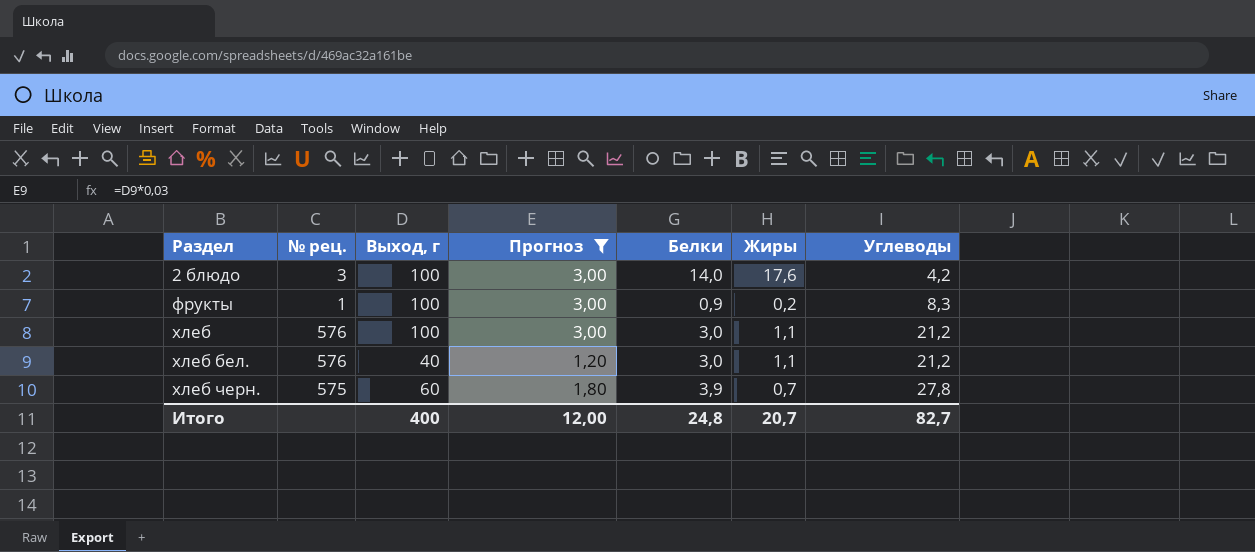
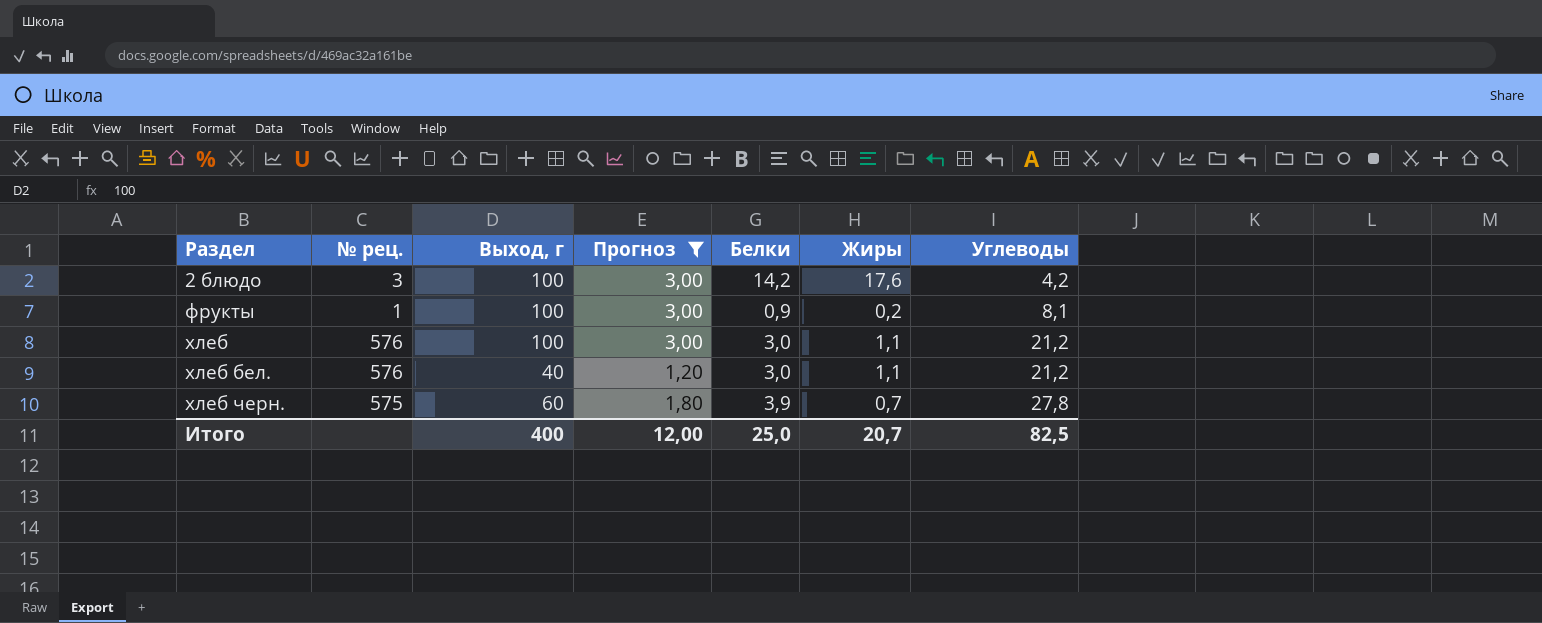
2 блюдо | Белки: 14,0 -> 14,2
фрукты | Углеводы: 8,3 -> 8,1
Итого | Белки: 24,8 -> 25,0
Итого | Углеводы: 82,7 -> 82,5

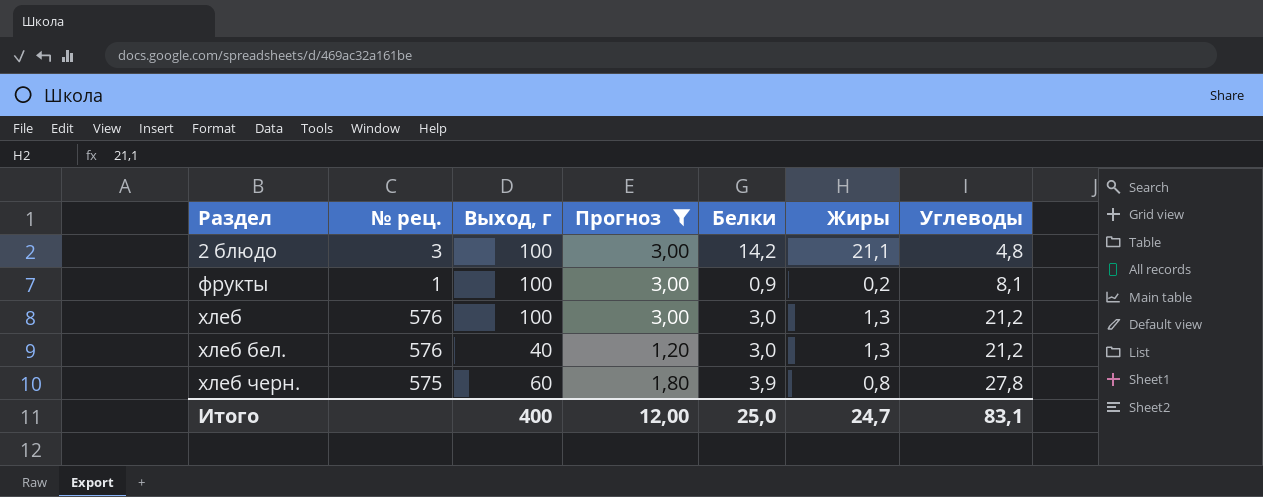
2 блюдо | Жиры: 17,6 -> 21,1
2 блюдо | Углеводы: 4,2 -> 4,8
хлеб | Жиры: 1,1 -> 1,3
хлеб бел. | Жиры: 1,1 -> 1,3
хлеб черн. | Жиры: 0,7 -> 0,8
Итого | Жиры: 20,7 -> 24,7
Итого | Углеводы: 82,5 -> 83,1

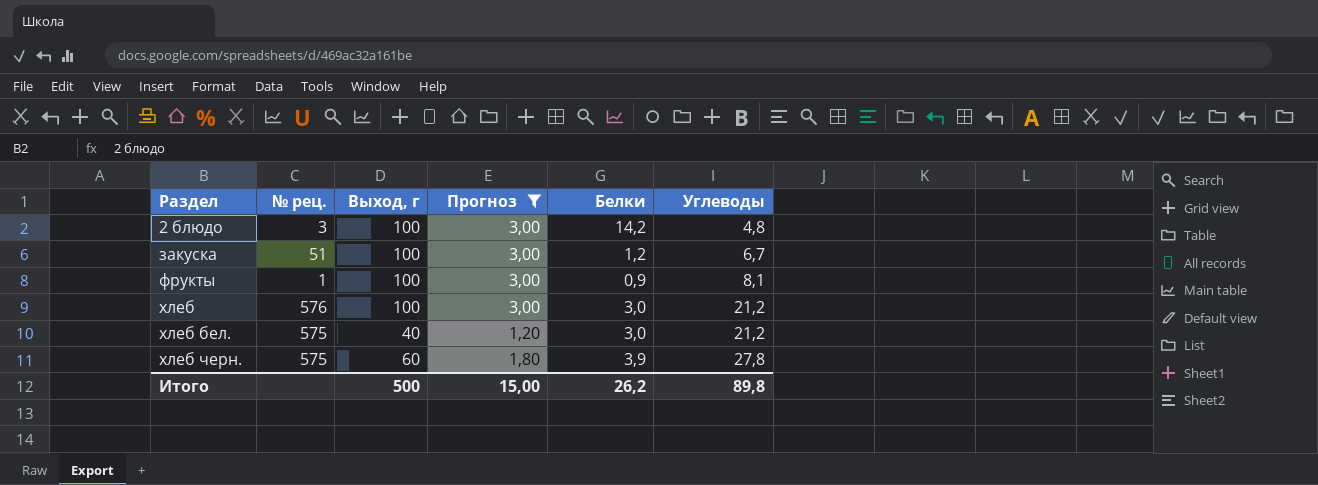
column Жиры | position: 6 -> none
row закуска: none -> 51 | 100 | 3,00 | 1,2 | 6,7
хлеб бел. | № рец.: 576 -> 575
Итого | Выход, г: 400 -> 500
Итого | Прогноз: 12,00 -> 15,00
Итого | Белки: 25,0 -> 26,2
Итого | Углеводы: 83,1 -> 89,8

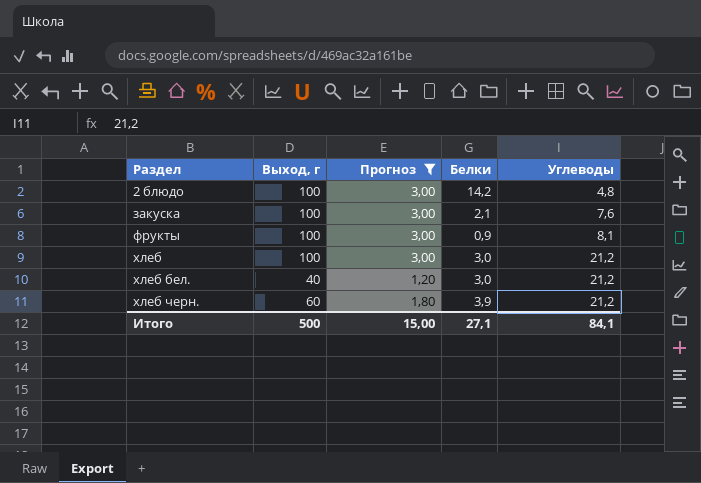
column № рец. | position: 2 -> none
закуска | Белки: 1,2 -> 2,1
закуска | Углеводы: 6,7 -> 7,6
хлеб черн. | Углеводы: 27,8 -> 21,2
Итого | Белки: 26,2 -> 27,1
Итого | Углеводы: 89,8 -> 84,1

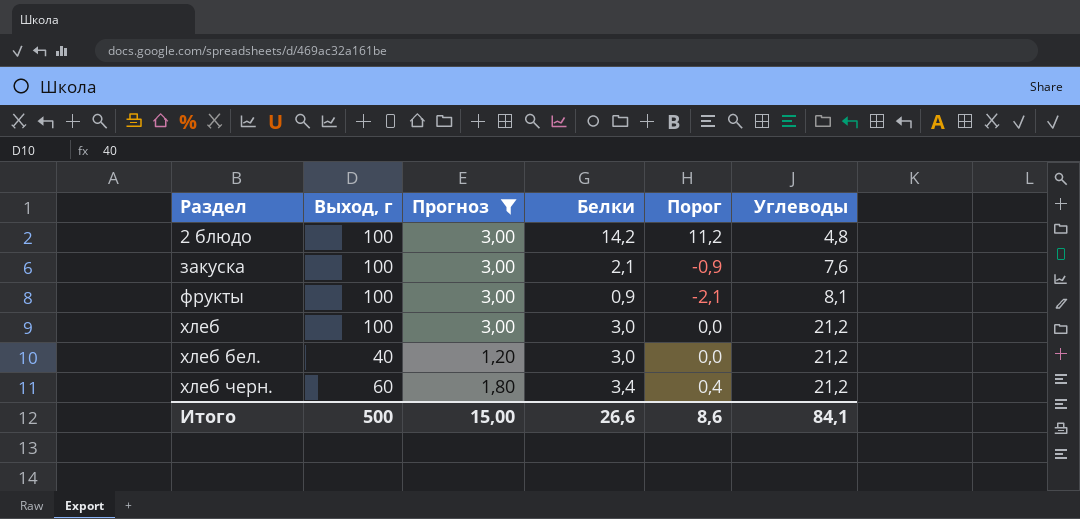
column Порог | formula: none -> [Белки] - 3
хлеб черн. | Белки: 3,9 -> 3,4
Итого | Белки: 27,1 -> 26,6

